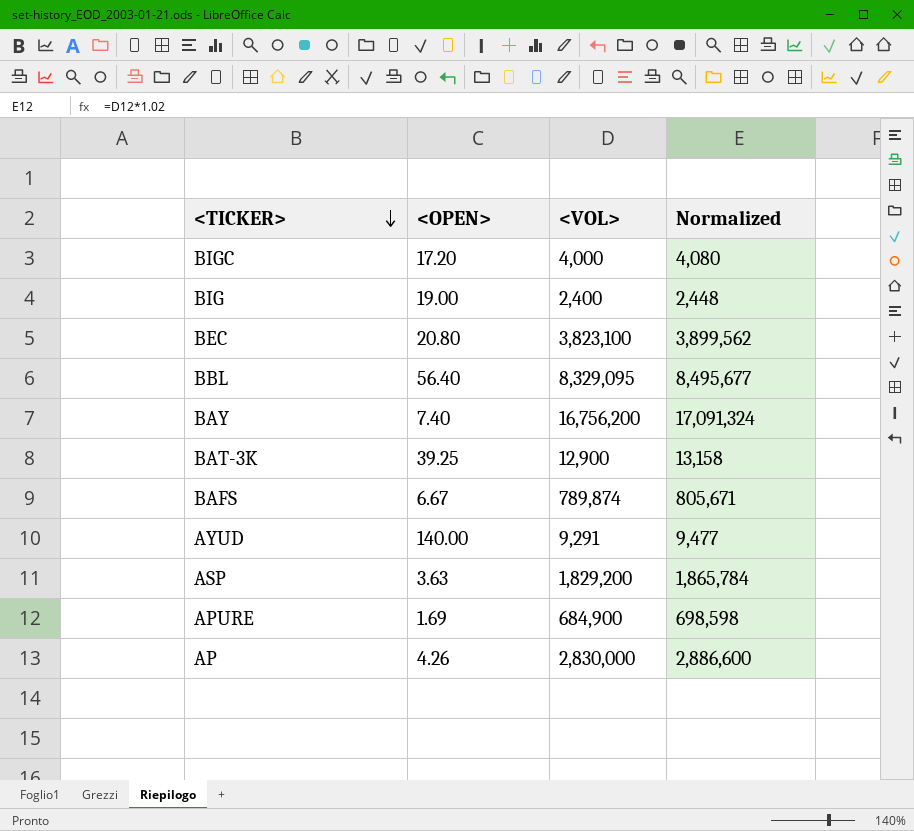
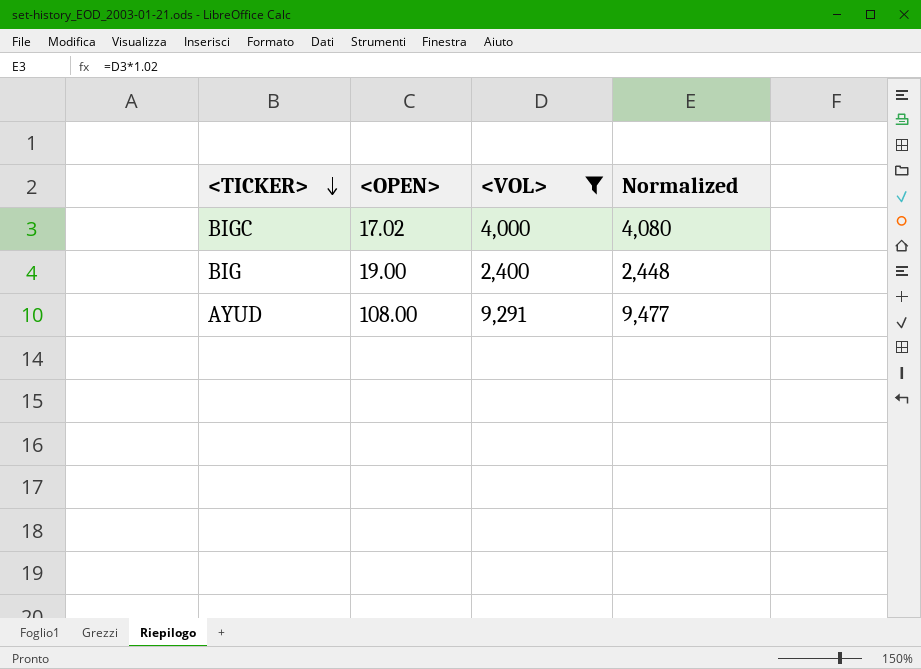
filter: none -> <VOL> <= 9,291
BIGC | <OPEN>: 17.20 -> 17.02
AYUD | <OPEN>: 140.00 -> 108.00

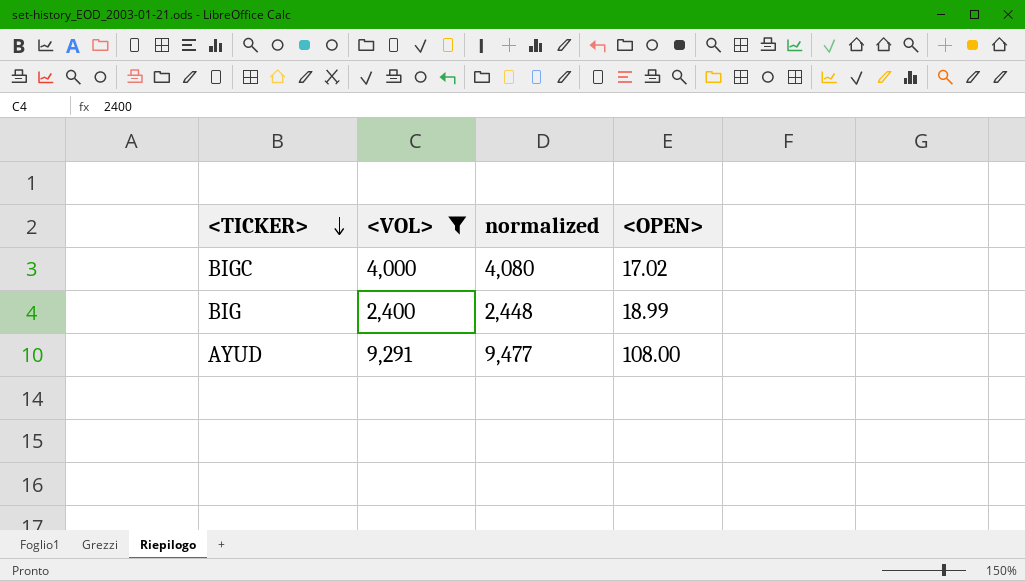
column name: Normalized -> normalized
column <OPEN> | position: 2 -> 4
BIG | <OPEN>: 19.00 -> 18.99

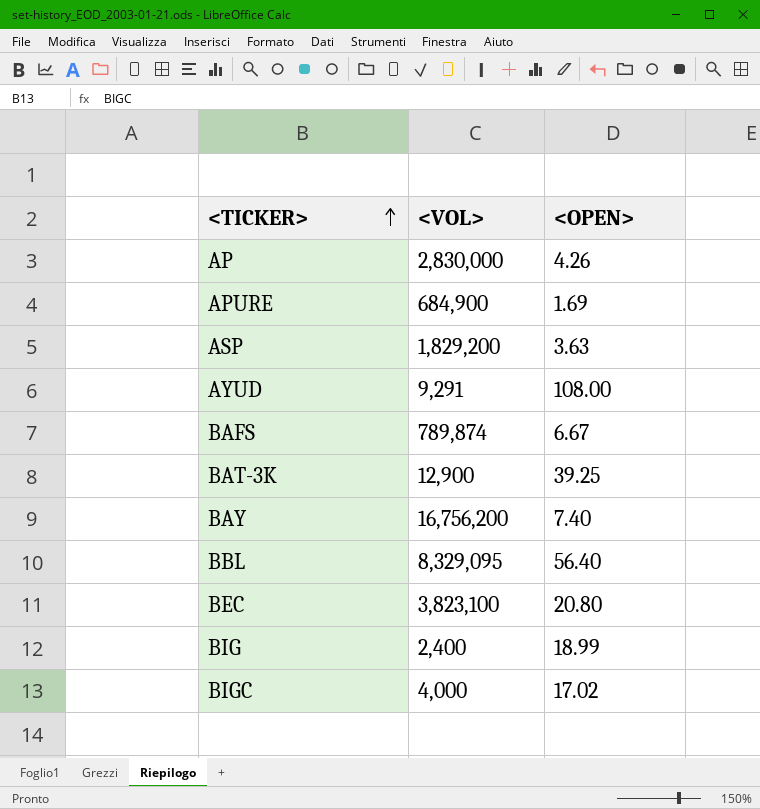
filter: <VOL> <= 9,291 -> none
row order: <TICKER> descending -> <TICKER> ascending
column normalized | formula: [<VOL>] * 1.02 -> none

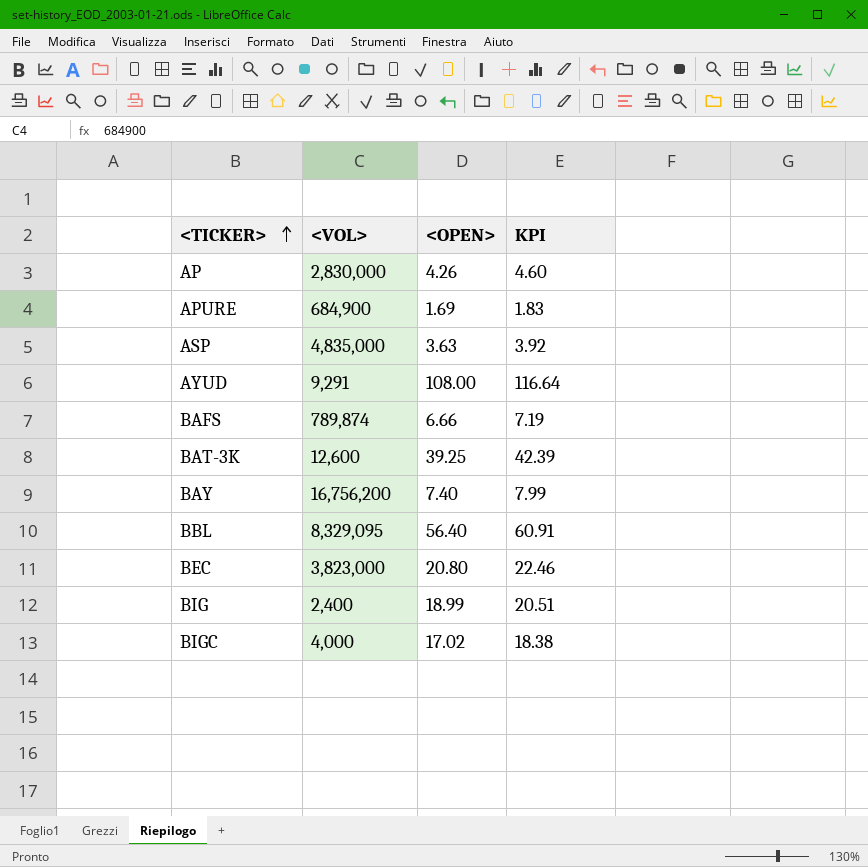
column KPI | formula: none -> [<OPEN>] * 1.08
ASP | <VOL>: 1,829,200 -> 4,835,000
BAFS | <OPEN>: 6.67 -> 6.66
BAT-3K | <VOL>: 12,900 -> 12,600
BEC | <VOL>: 3,823,100 -> 3,823,000

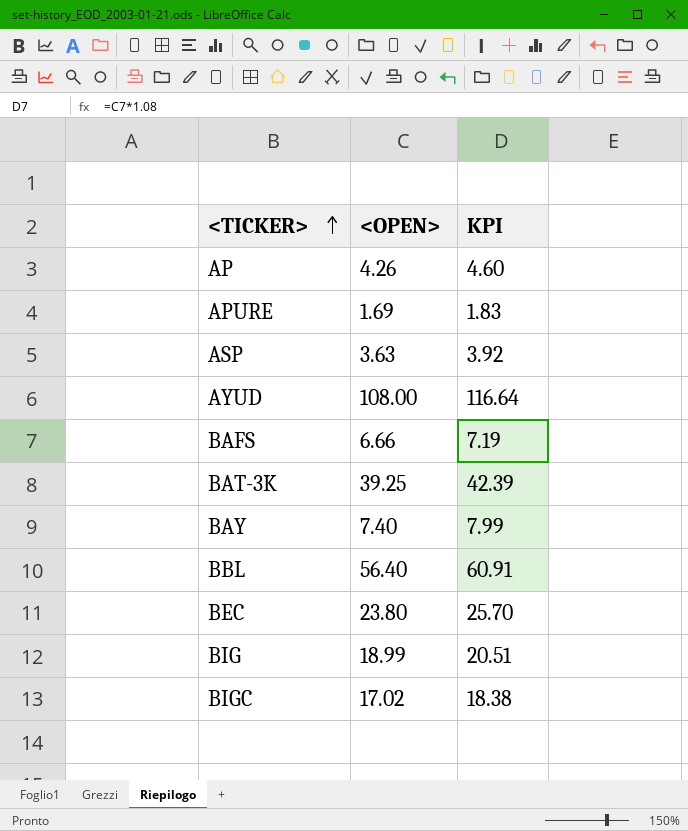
column <VOL> | position: 2 -> none
BEC | <OPEN>: 20.80 -> 23.80
BEC | KPI: 22.46 -> 25.70

